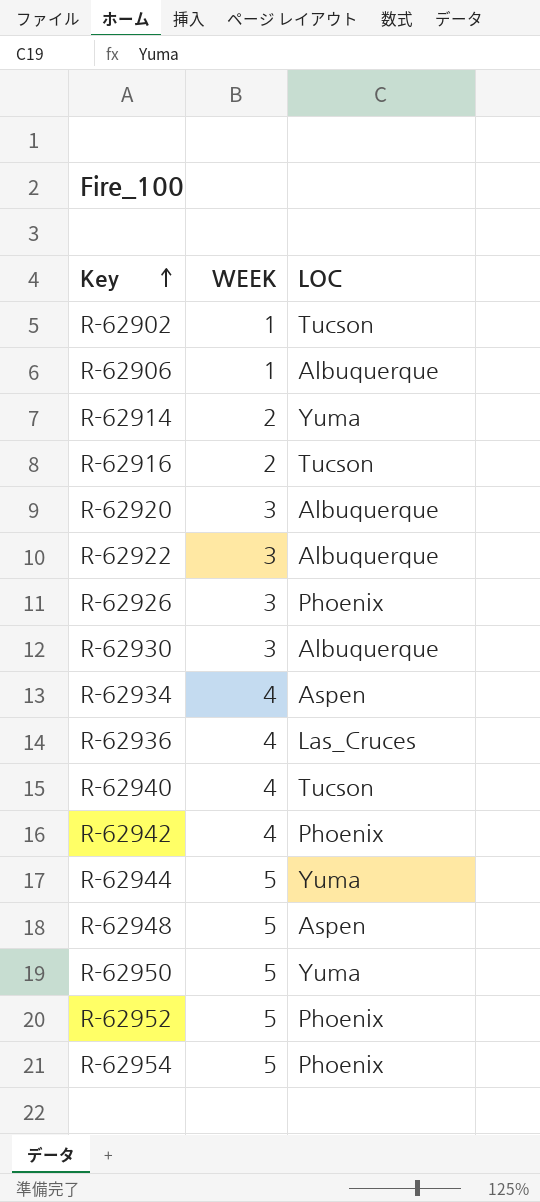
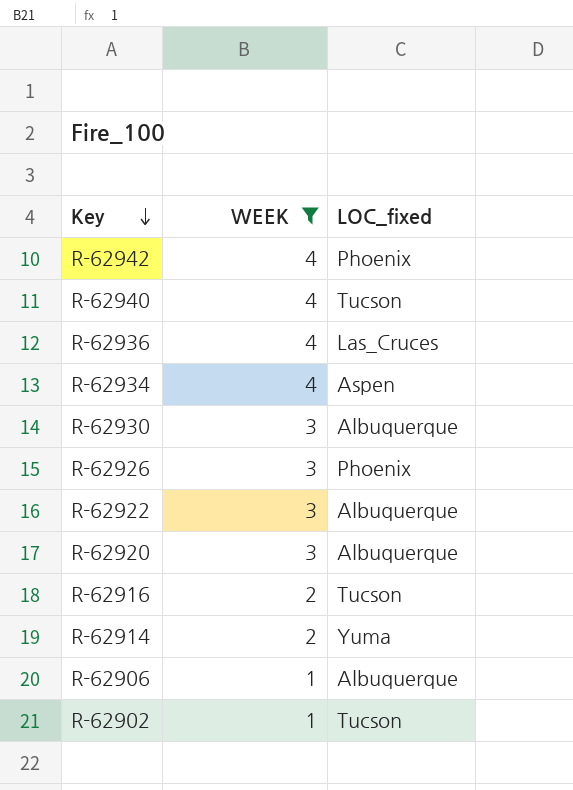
filter: none -> WEEK != 5
row order: Key ascending -> Key descending
column name: LOC -> LOC_fixed

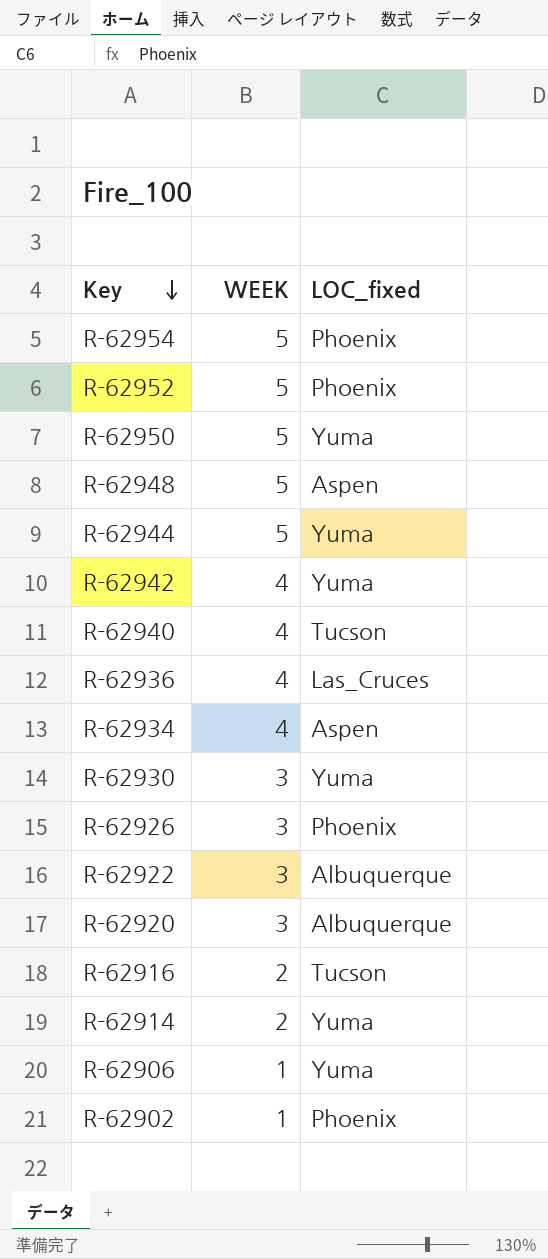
filter: WEEK != 5 -> none
R-62942 | LOC_fixed: Phoenix -> Yuma
R-62930 | LOC_fixed: Albuquerque -> Yuma
R-62906 | LOC_fixed: Albuquerque -> Yuma
R-62902 | LOC_fixed: Tucson -> Phoenix

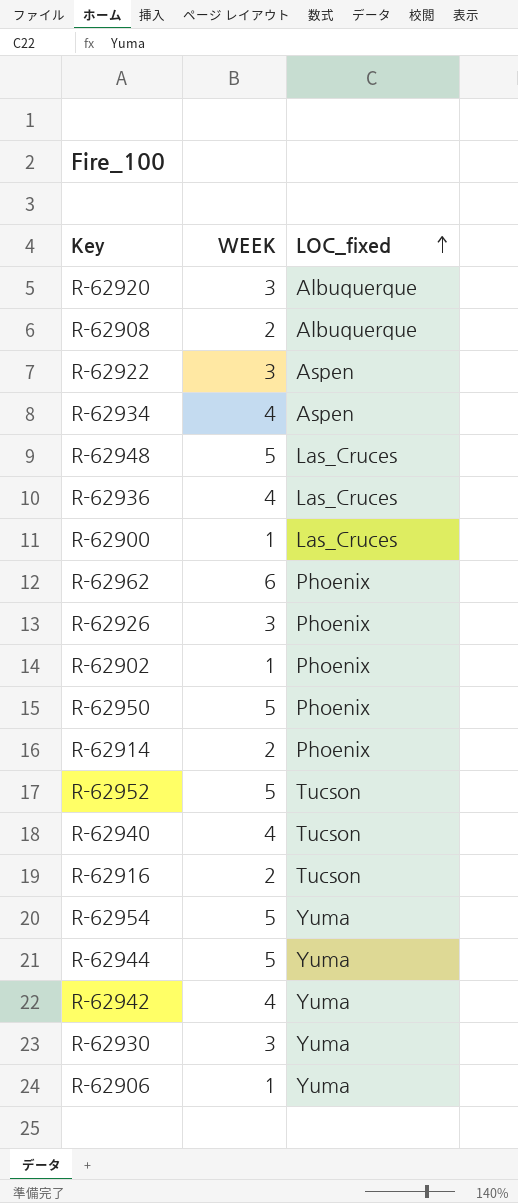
row order: Key descending -> LOC_fixed ascending
row R-62908: none -> 2 | Albuquerque
R-62922 | LOC_fixed: Albuquerque -> Aspen
R-62948 | LOC_fixed: Aspen -> Las_Cruces
row R-62900: none -> 1 | Las_Cruces
row R-62962: none -> 6 | Phoenix
R-62950 | LOC_fixed: Yuma -> Phoenix
R-62914 | LOC_fixed: Yuma -> Phoenix
R-62952 | LOC_fixed: Phoenix -> Tucson
R-62954 | LOC_fixed: Phoenix -> Yuma

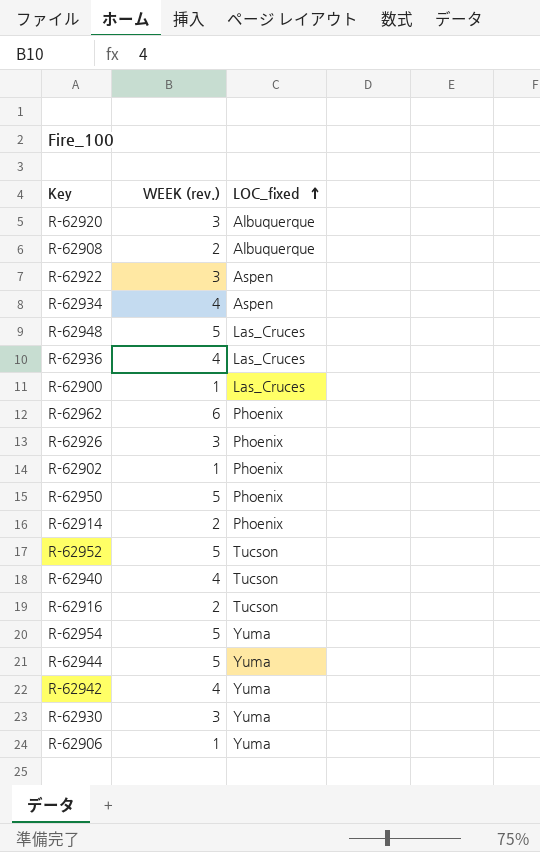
column name: WEEK -> WEEK (rev.)

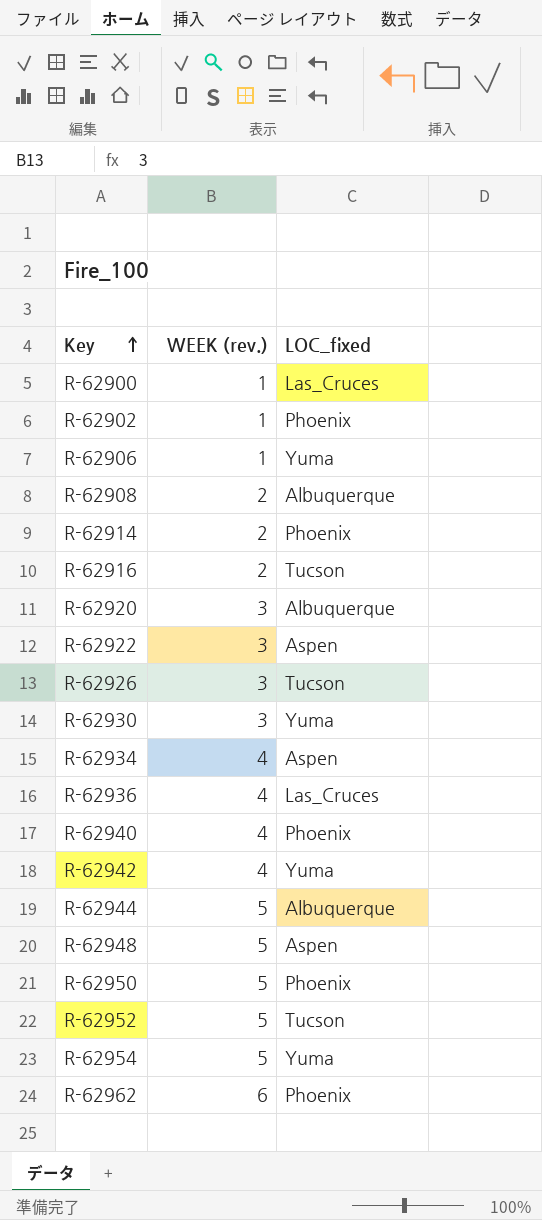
row order: LOC_fixed ascending -> Key ascending
R-62926 | LOC_fixed: Phoenix -> Tucson
R-62940 | LOC_fixed: Tucson -> Phoenix
R-62944 | LOC_fixed: Yuma -> Albuquerque
R-62948 | LOC_fixed: Las_Cruces -> Aspen

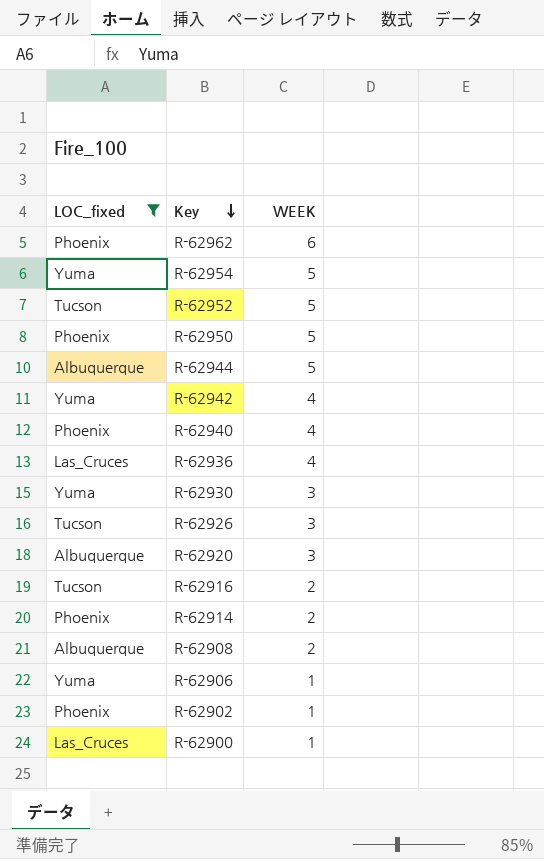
filter: none -> LOC_fixed != Aspen
row order: Key ascending -> Key descending
column LOC_fixed | position: 3 -> 1
column name: WEEK (rev.) -> WEEK

